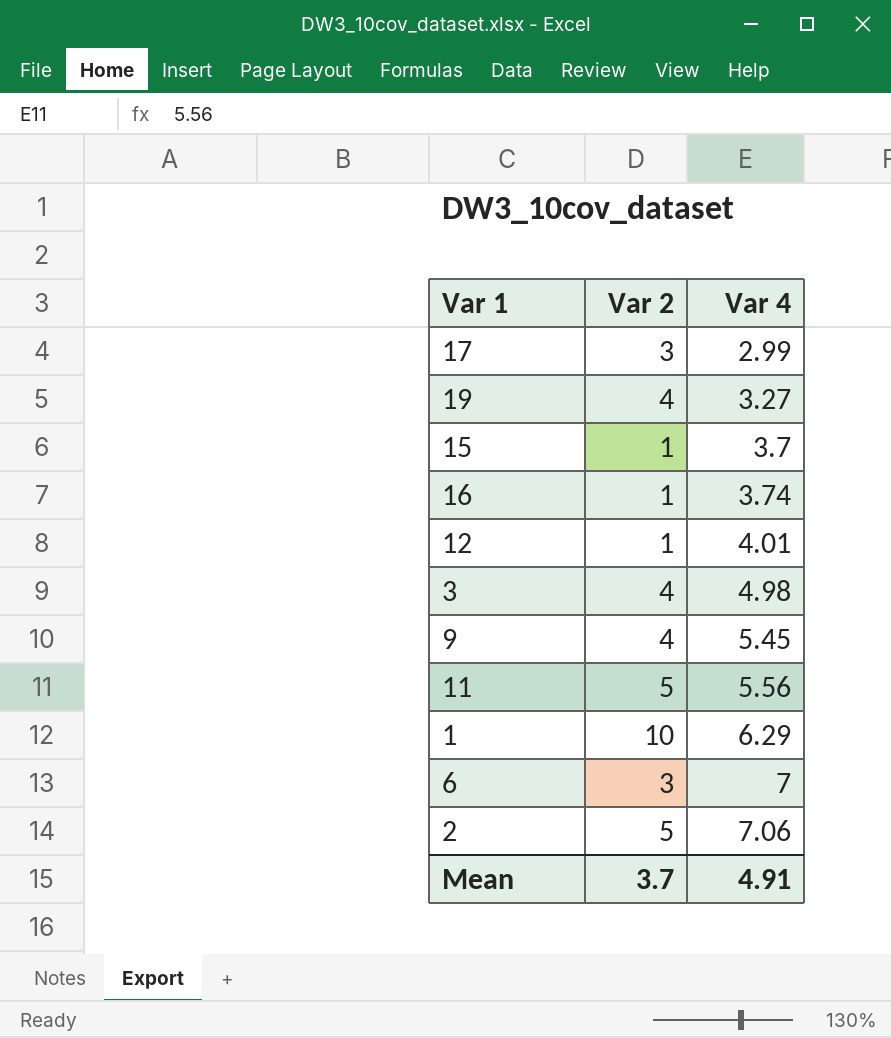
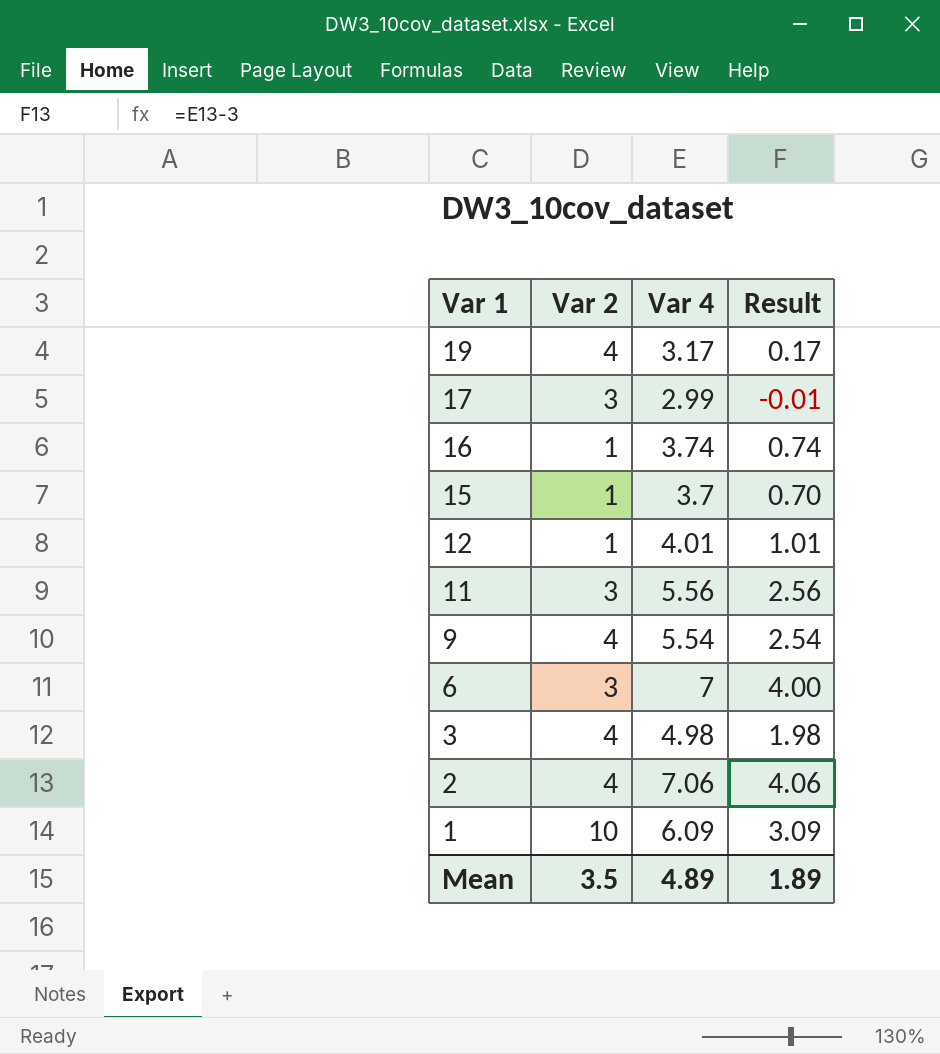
row order: Var 4 ascending -> Var 1 descending
column Result | formula: none -> [Var 4] - 3
19 | Var 4: 3.27 -> 3.17
11 | Var 2: 5 -> 3
9 | Var 4: 5.45 -> 5.54
2 | Var 2: 5 -> 4
1 | Var 4: 6.29 -> 6.09
Mean | Var 2: 3.7 -> 3.5
Mean | Var 4: 4.91 -> 4.89

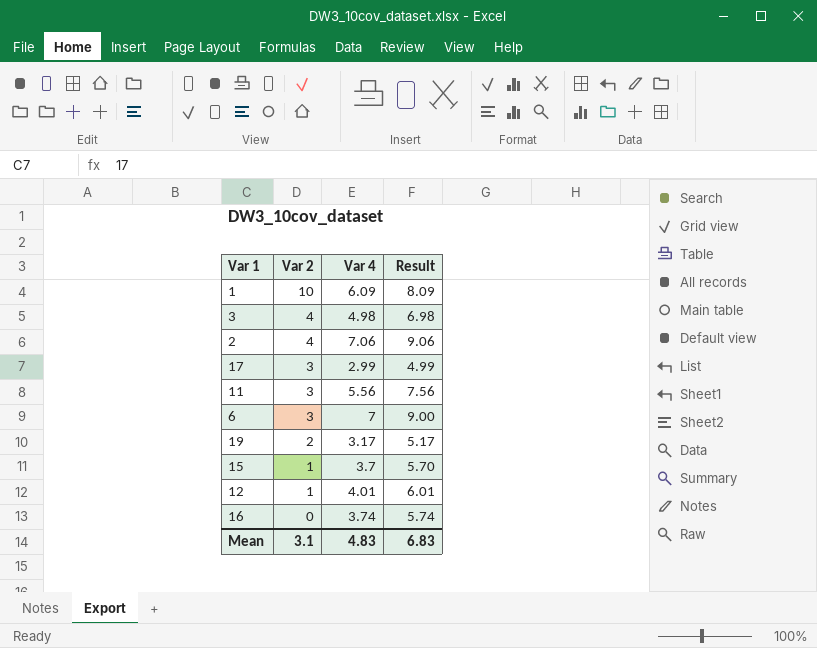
row order: Var 1 descending -> Var 2 descending
column Result | formula: [Var 4] - 3 -> [Var 4] + 2
row 9: 4 | 5.54 | 2.54 -> none
19 | Var 2: 4 -> 2
16 | Var 2: 1 -> 0
Mean | Var 2: 3.5 -> 3.1
Mean | Var 4: 4.89 -> 4.83
Mean | Result: 1.89 -> 6.83

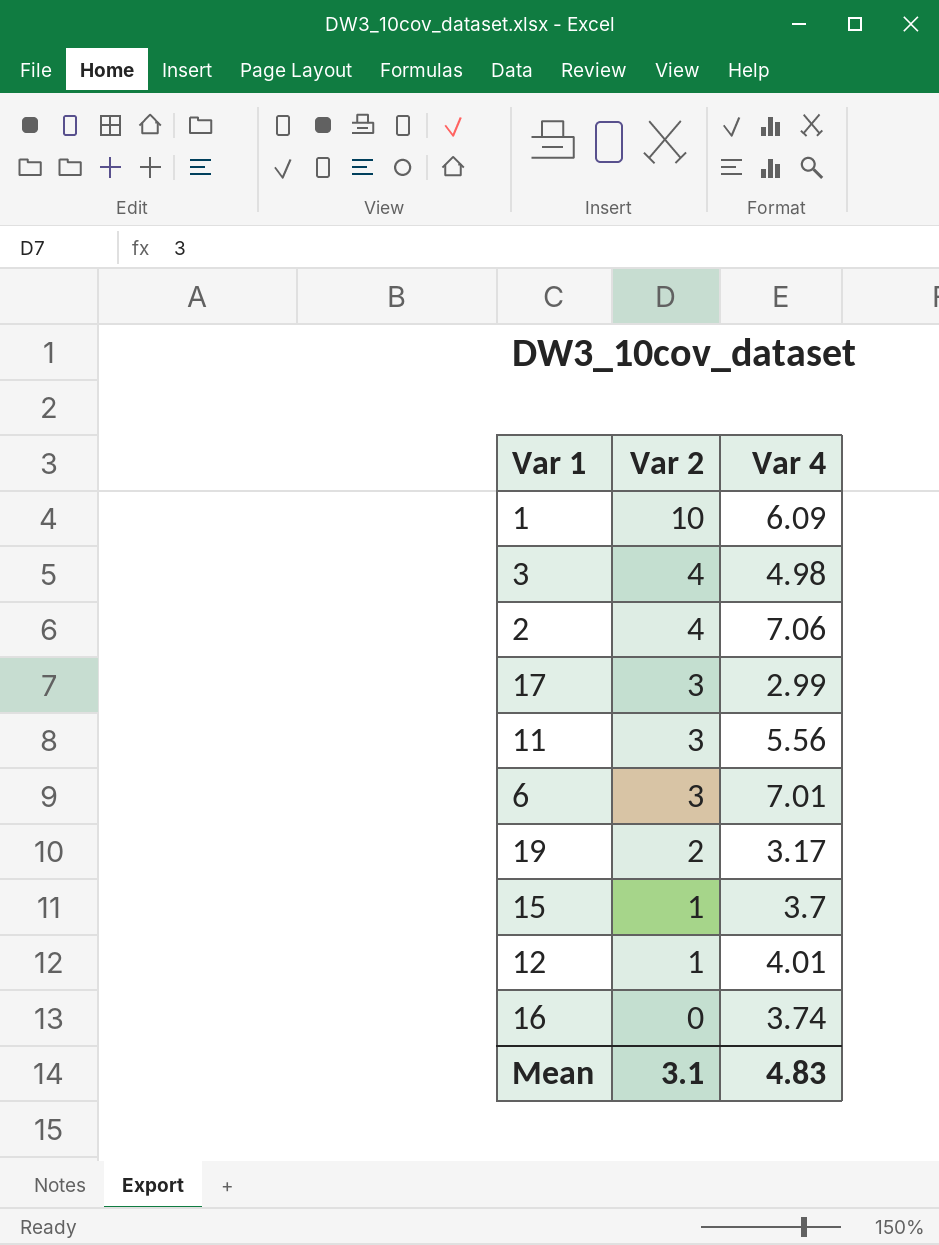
column Result | formula: [Var 4] + 2 -> none
6 | Var 4: 7 -> 7.01

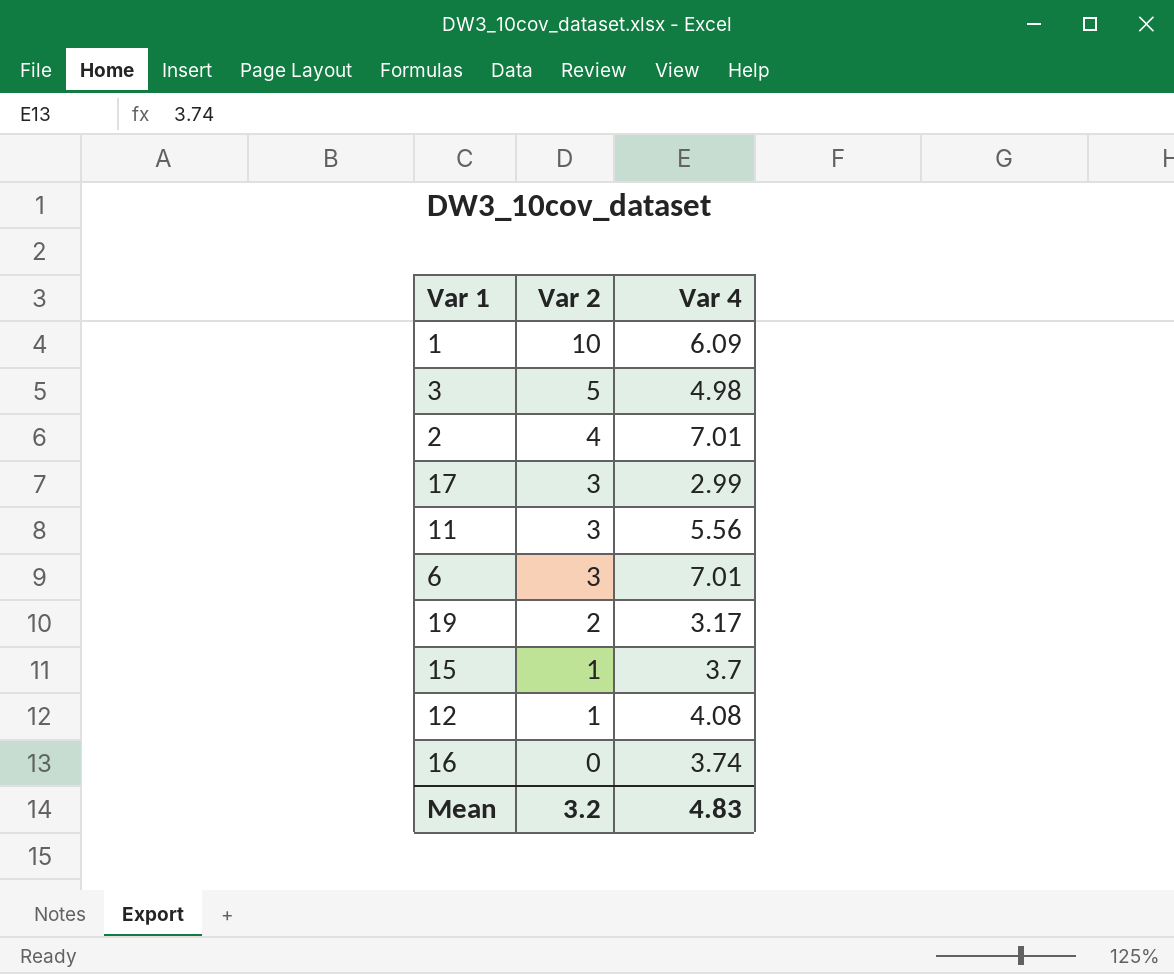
3 | Var 2: 4 -> 5
2 | Var 4: 7.06 -> 7.01
12 | Var 4: 4.01 -> 4.08
Mean | Var 2: 3.1 -> 3.2

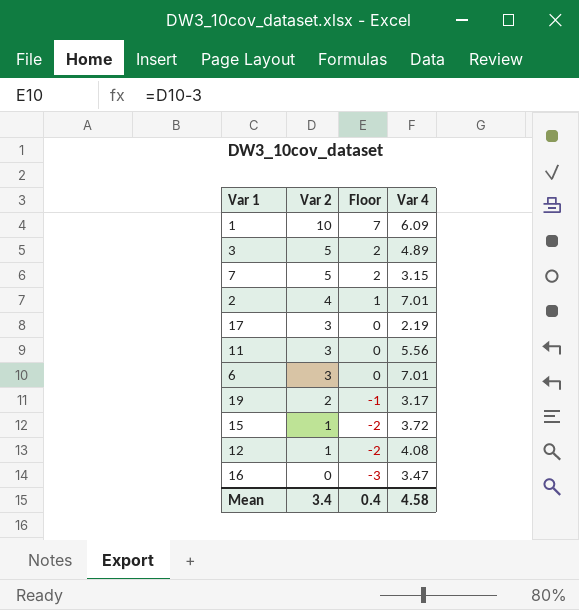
column Floor | formula: none -> [Var 2] - 3
3 | Var 4: 4.98 -> 4.89
row 7: none -> 5 | 2 | 3.15
17 | Var 4: 2.99 -> 2.19
15 | Var 4: 3.7 -> 3.72
16 | Var 4: 3.74 -> 3.47
Mean | Var 2: 3.2 -> 3.4
Mean | Var 4: 4.83 -> 4.58

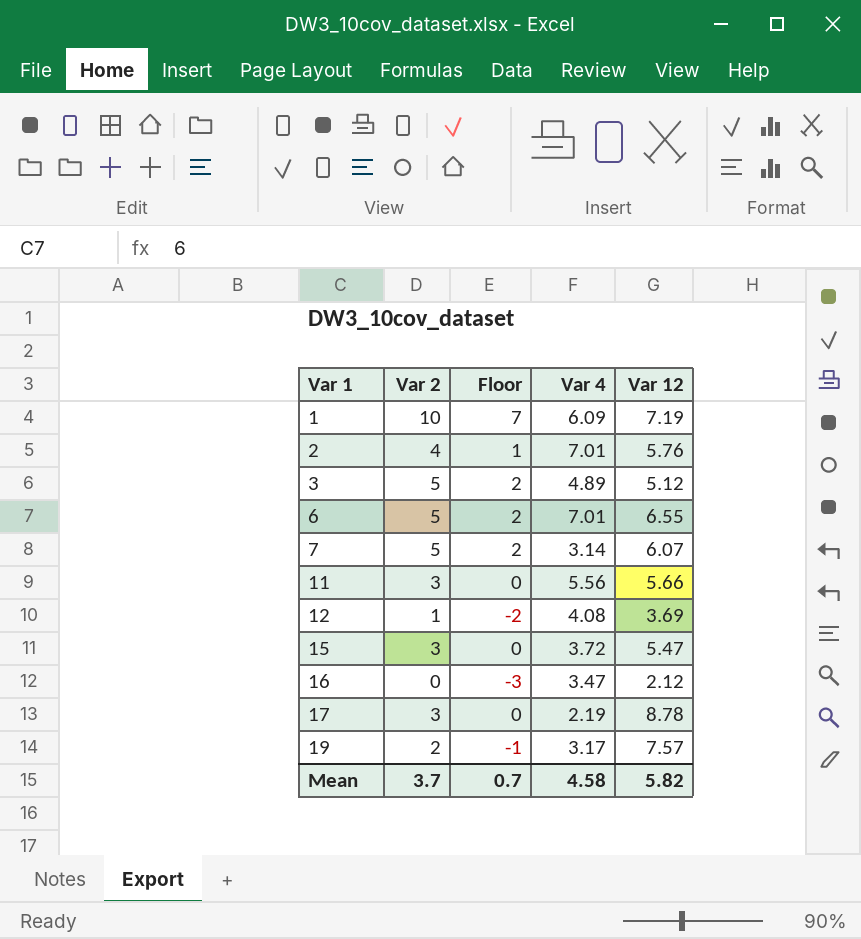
row order: Var 2 descending -> Var 1 ascending
column Var 12 | position: none -> 5
6 | Var 2: 3 -> 5
6 | Floor: 0 -> 2
7 | Var 4: 3.15 -> 3.14
15 | Var 2: 1 -> 3
15 | Floor: -2 -> 0
Mean | Var 2: 3.4 -> 3.7
Mean | Floor: 0.4 -> 0.7

